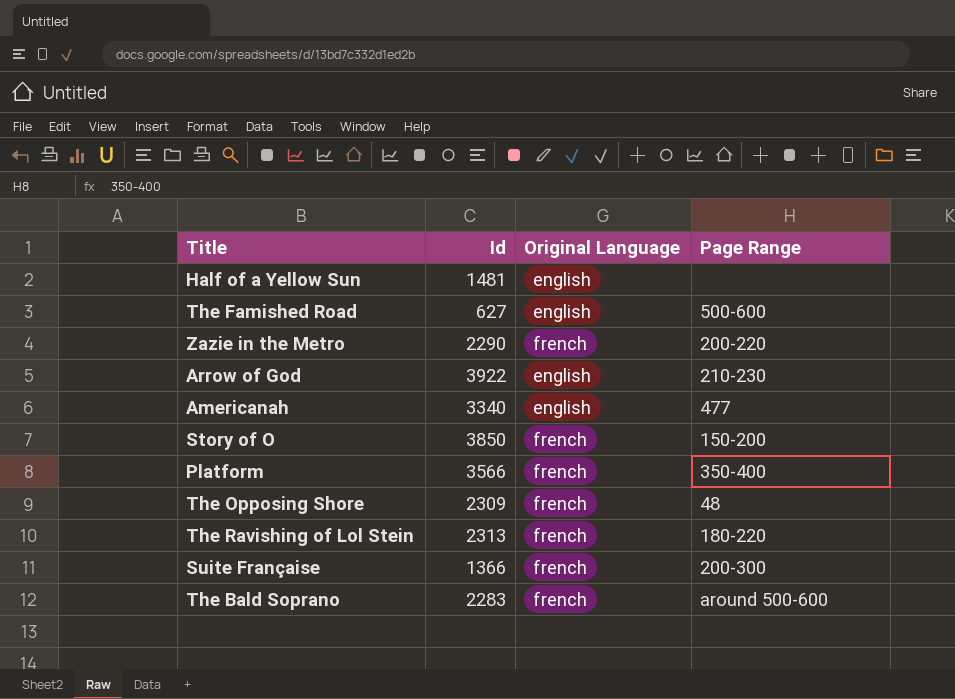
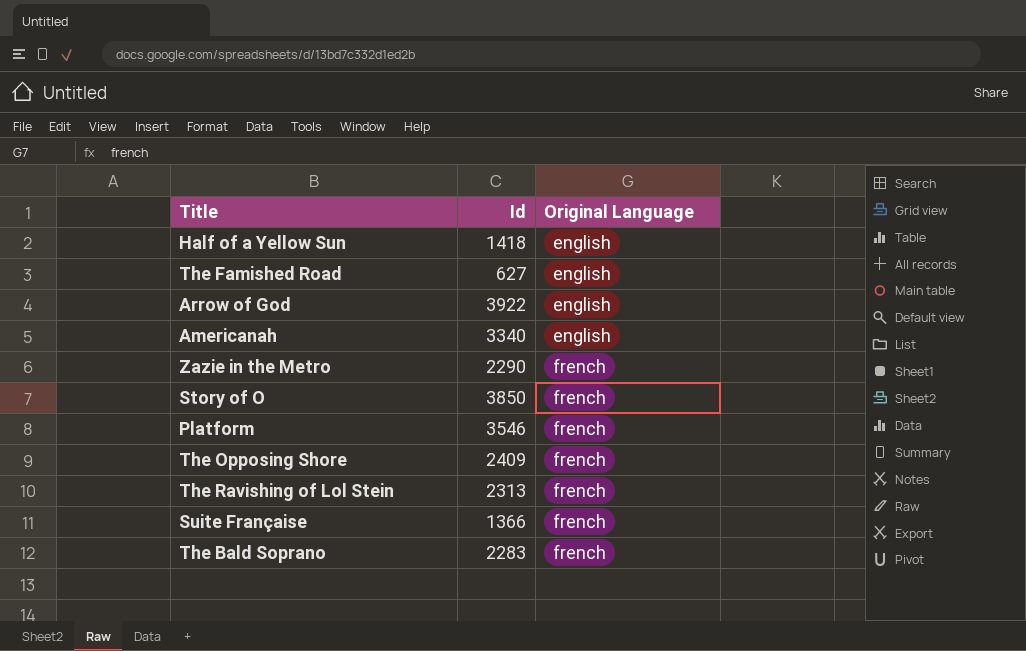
row order: none -> Original Language ascending
column Page Range | position: 4 -> none
Half of a Yellow Sun | Id: 1481 -> 1418
Platform | Id: 3566 -> 3546
The Opposing Shore | Id: 2309 -> 2409

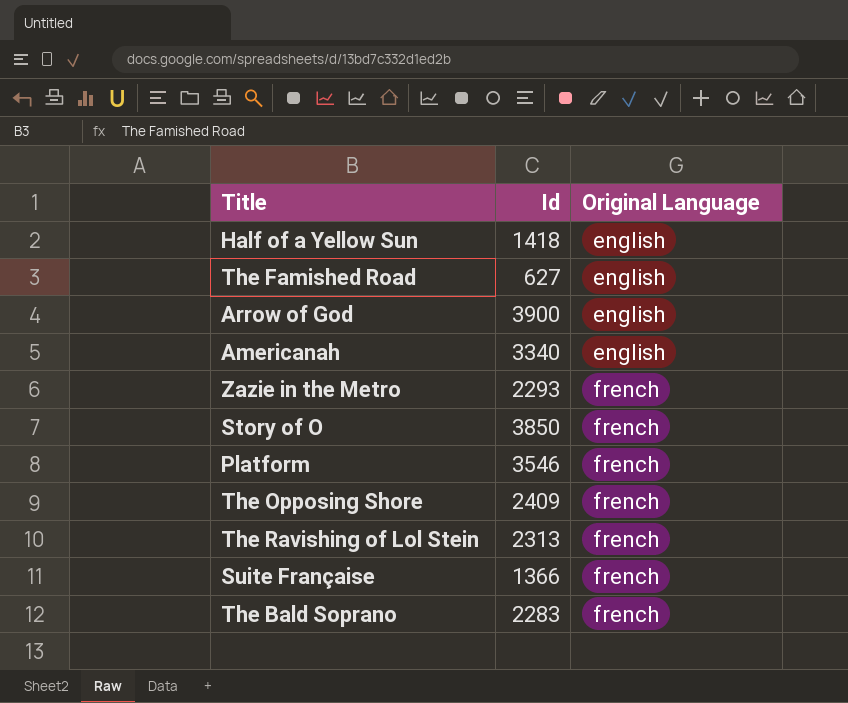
Arrow of God | Id: 3922 -> 3900
Zazie in the Metro | Id: 2290 -> 2293

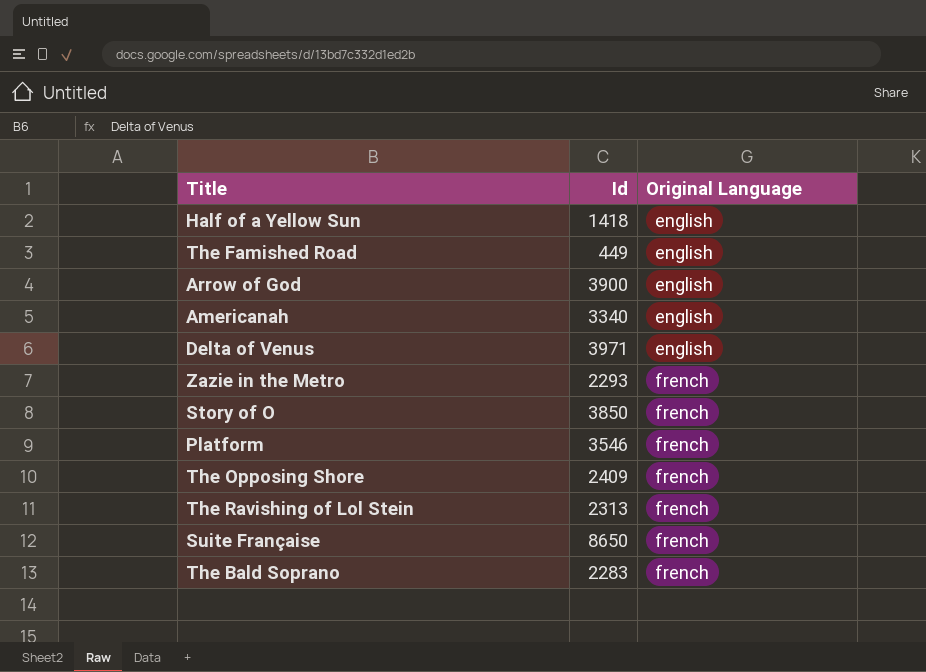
The Famished Road | Id: 627 -> 449
row Delta of Venus: none -> 3971 | english
Suite Française | Id: 1366 -> 8650

